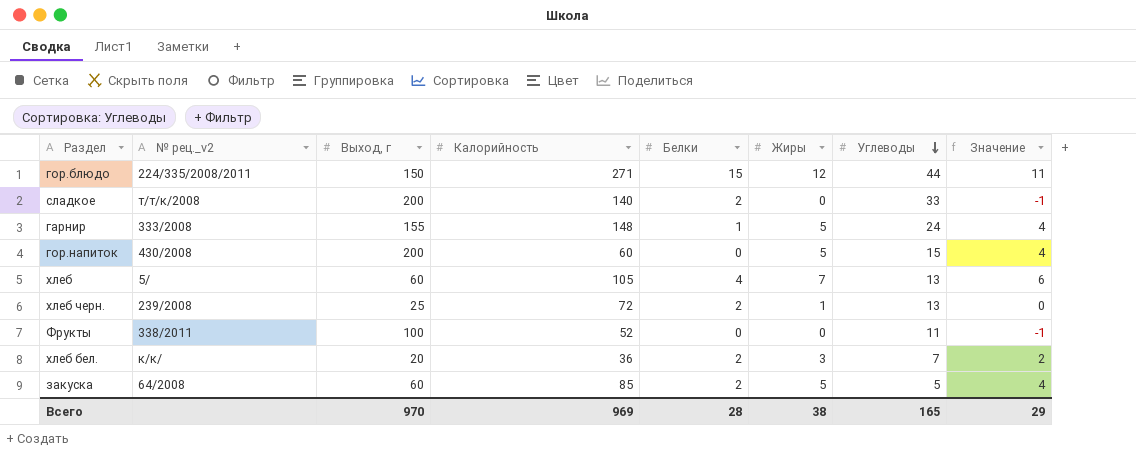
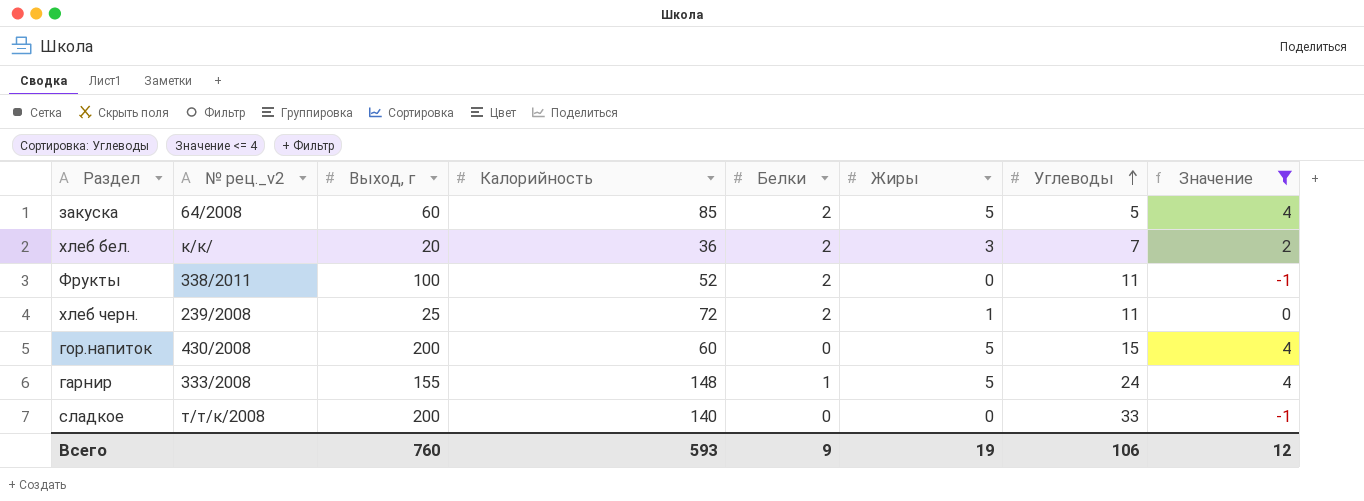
filter: none -> Значение <= 4
row order: Углеводы descending -> Углеводы ascending
Фрукты | Белки: 0 -> 2
хлеб черн. | Углеводы: 13 -> 11
сладкое | Белки: 2 -> 0
Всего | Выход, г: 970 -> 760
Всего | Калорийность: 969 -> 593
Всего | Белки: 28 -> 9
Всего | Жиры: 38 -> 19
Всего | Углеводы: 165 -> 106
Всего | Значение: 29 -> 12

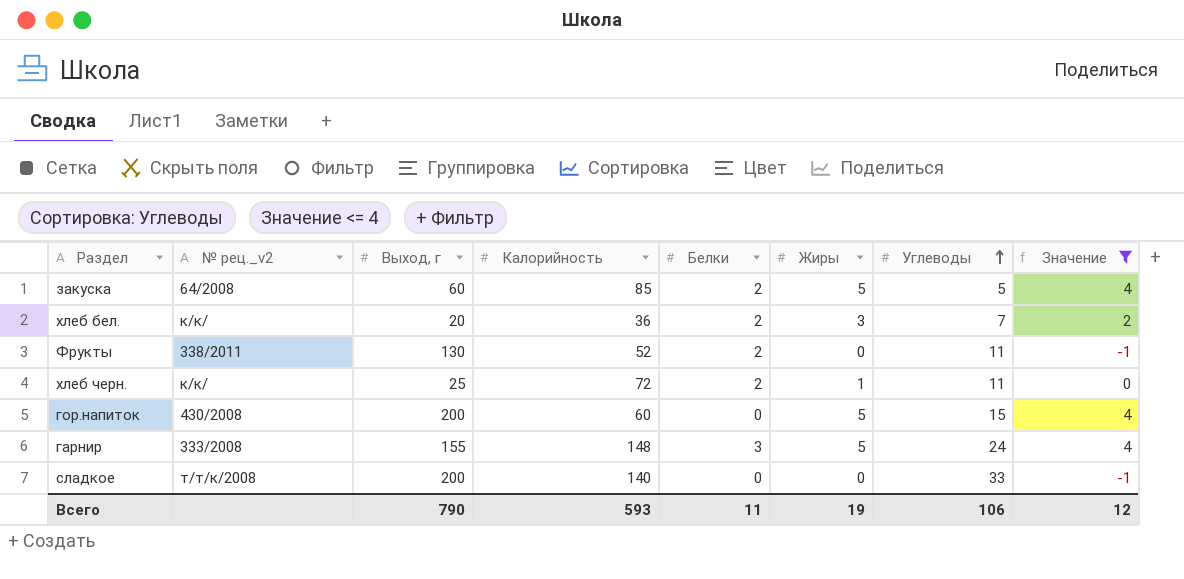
Фрукты | Выход, г: 100 -> 130
хлеб черн. | № рец._v2: 239/2008 -> к/к/
гарнир | Белки: 1 -> 3
Всего | Выход, г: 760 -> 790
Всего | Белки: 9 -> 11

